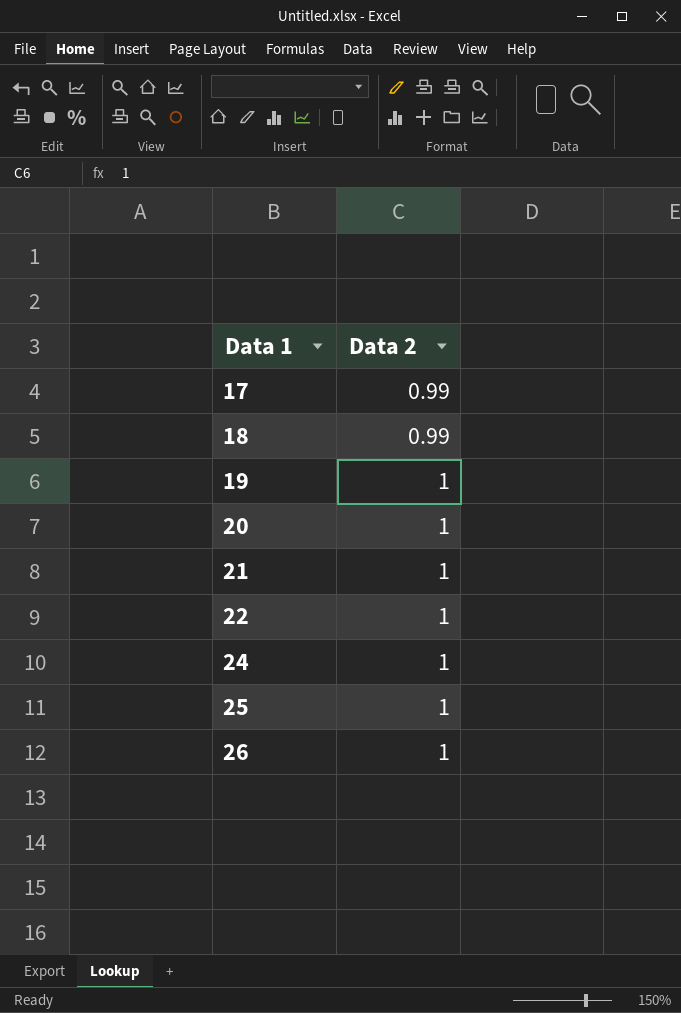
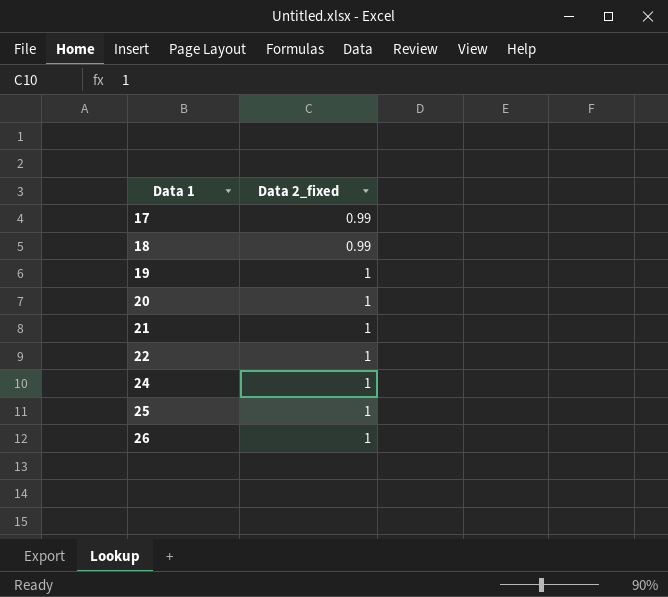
column name: Data 2 -> Data 2_fixed

